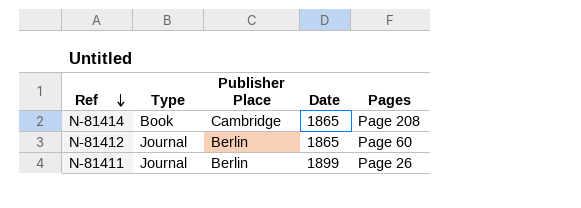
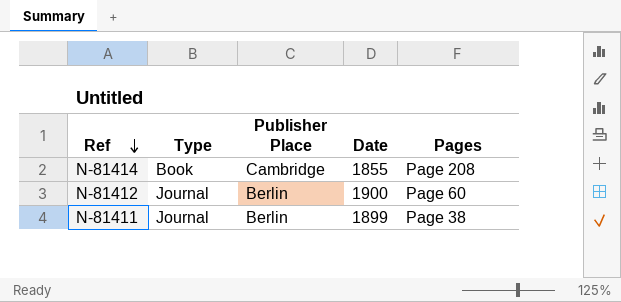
N-81414 | Date: 1865 -> 1855
N-81412 | Date: 1865 -> 1900
N-81411 | Pages: Page 26 -> Page 38

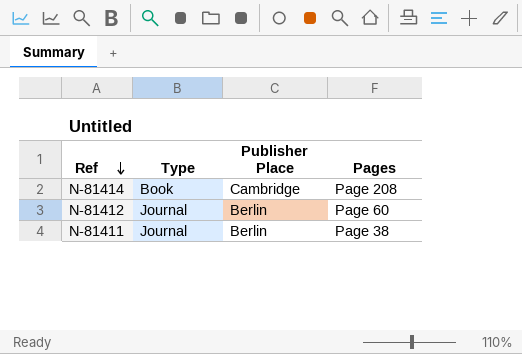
column Date | position: 4 -> none

